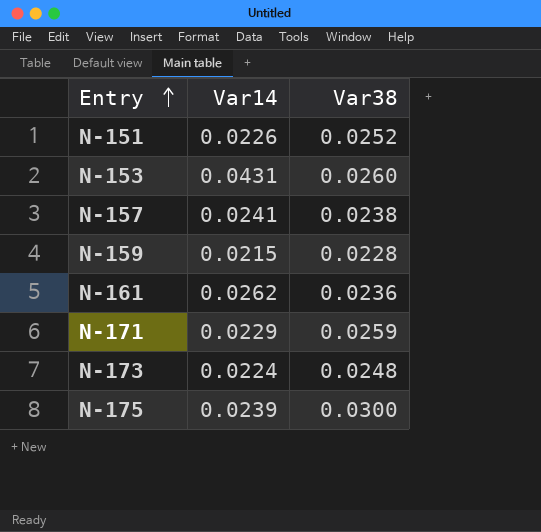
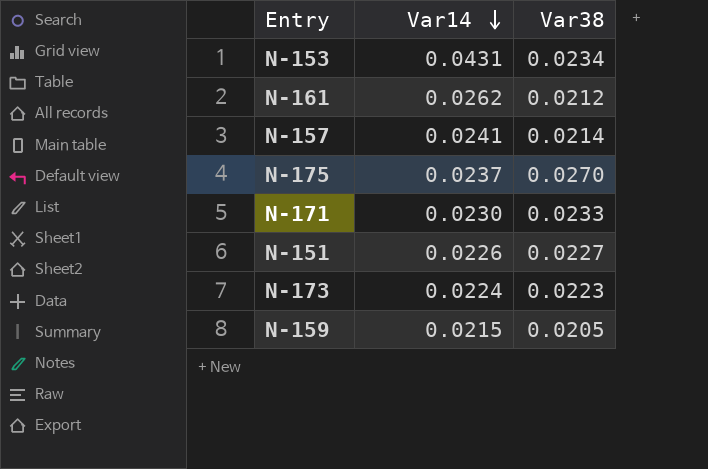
row order: Entry ascending -> Var14 descending
N-153 | Var38: 0.0260 -> 0.0234
N-161 | Var38: 0.0236 -> 0.0212
N-157 | Var38: 0.0238 -> 0.0214
N-175 | Var14: 0.0239 -> 0.0237
N-175 | Var38: 0.0300 -> 0.0270
N-171 | Var14: 0.0229 -> 0.0230
N-171 | Var38: 0.0259 -> 0.0233
N-151 | Var38: 0.0252 -> 0.0227
N-173 | Var38: 0.0248 -> 0.0223
N-159 | Var38: 0.0228 -> 0.0205

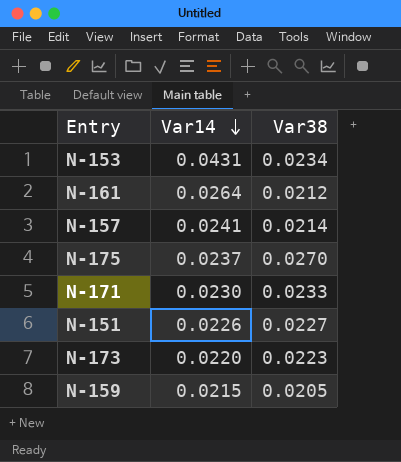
N-161 | Var14: 0.0262 -> 0.0264
N-173 | Var14: 0.0224 -> 0.0220

